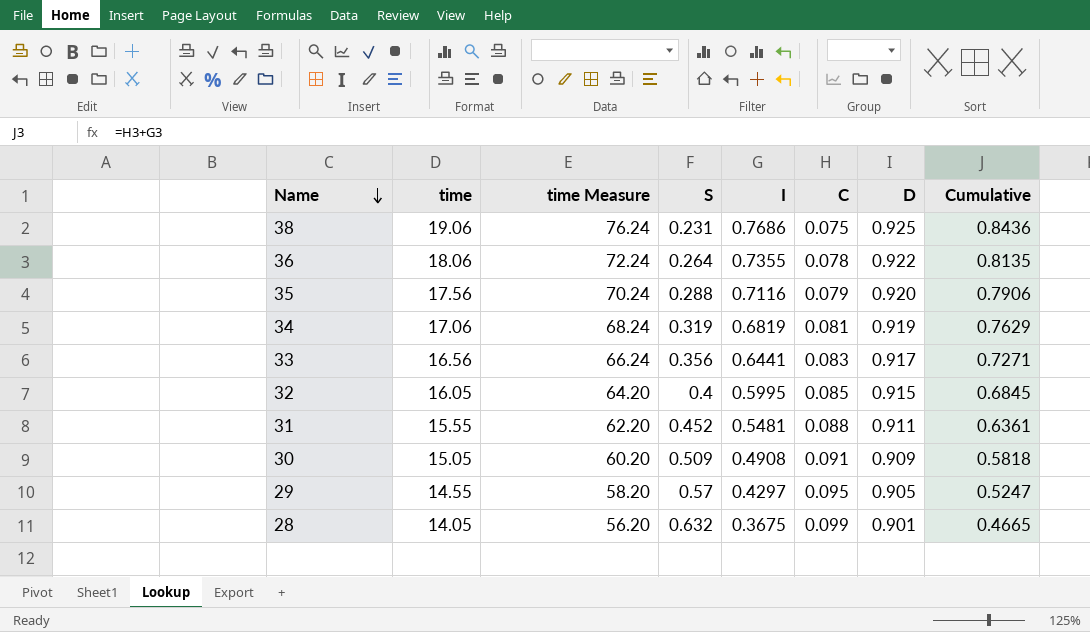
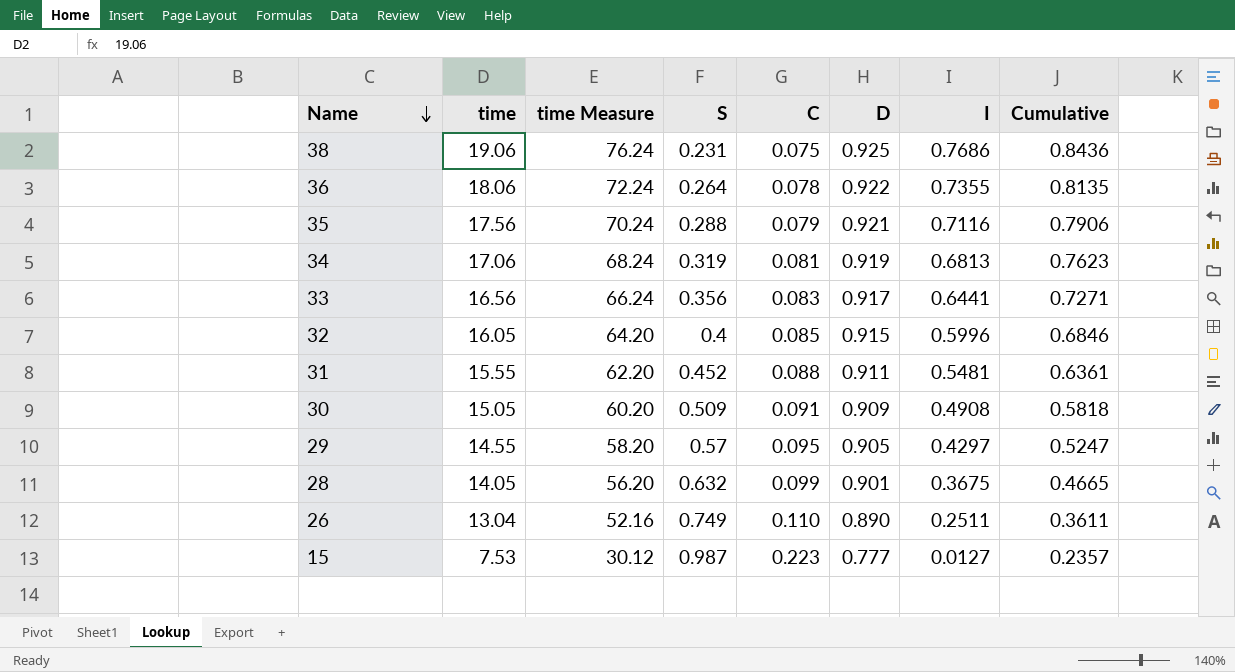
column I | position: 5 -> 7
35 | D: 0.920 -> 0.921
34 | I: 0.6819 -> 0.6813
34 | Cumulative: 0.7629 -> 0.7623
32 | I: 0.5995 -> 0.5996
32 | Cumulative: 0.6845 -> 0.6846
row 26: none -> 13.04 | 52.16 | 0.749 | 0.110 | 0.890 | 0.2511 | 0.3611
row 15: none -> 7.53 | 30.12 | 0.987 | 0.223 | 0.777 | 0.0127 | 0.2357

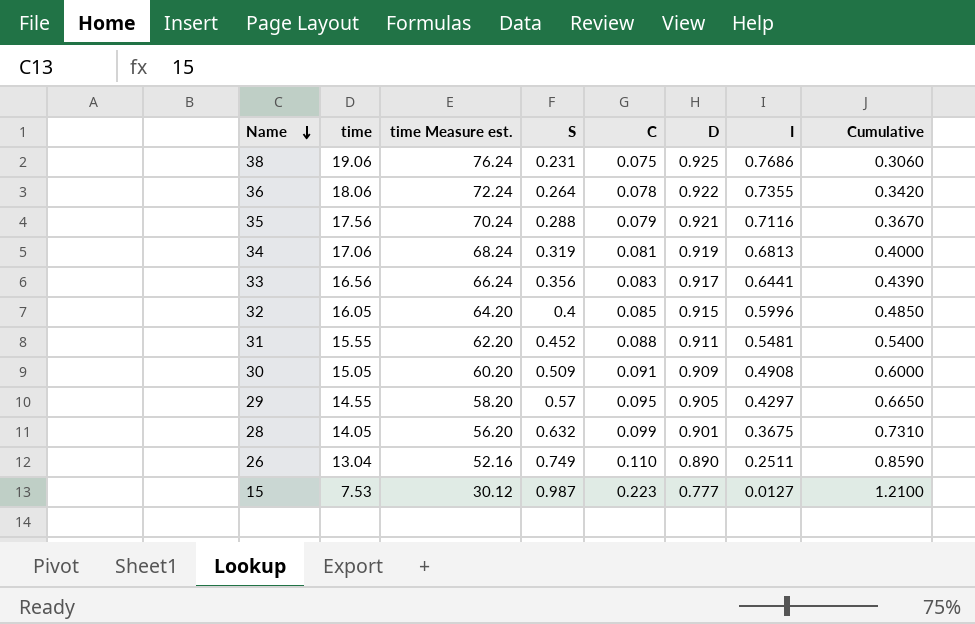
column name: time Measure -> time Measure est.
column Cumulative | formula: [C] + [I] -> [S] + [C]

